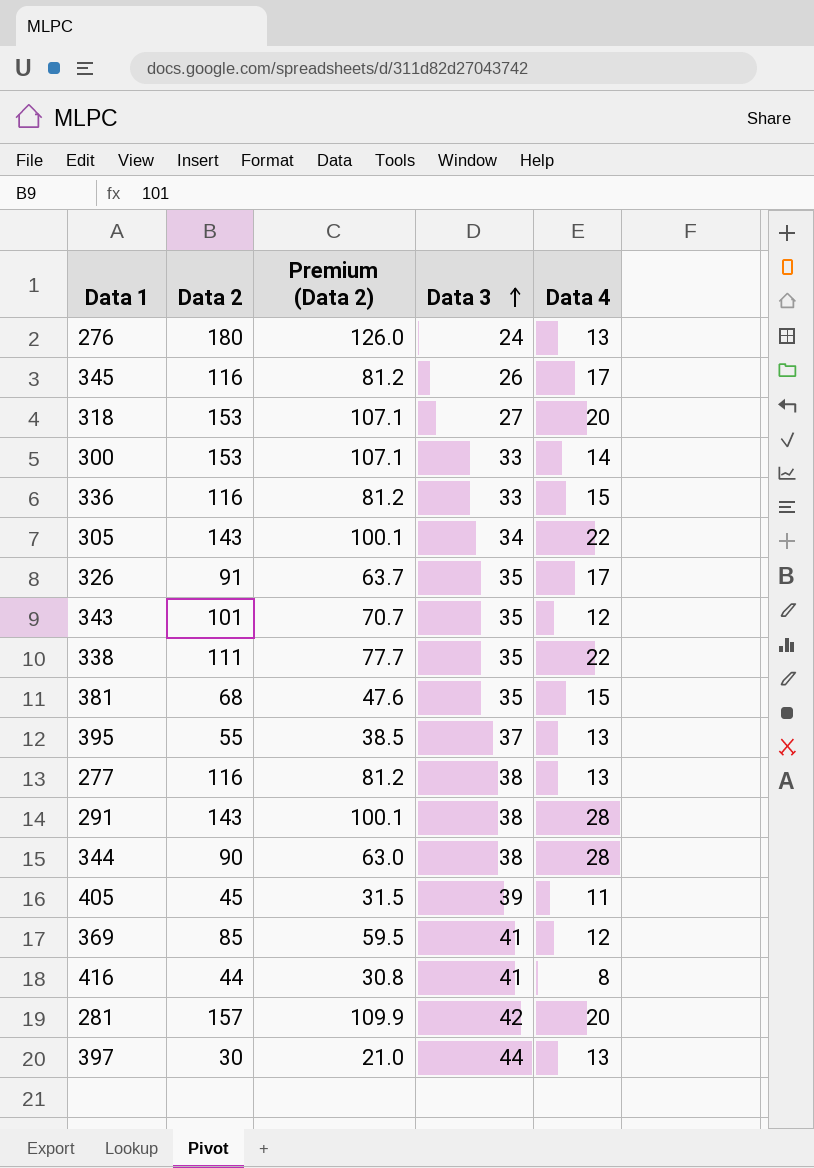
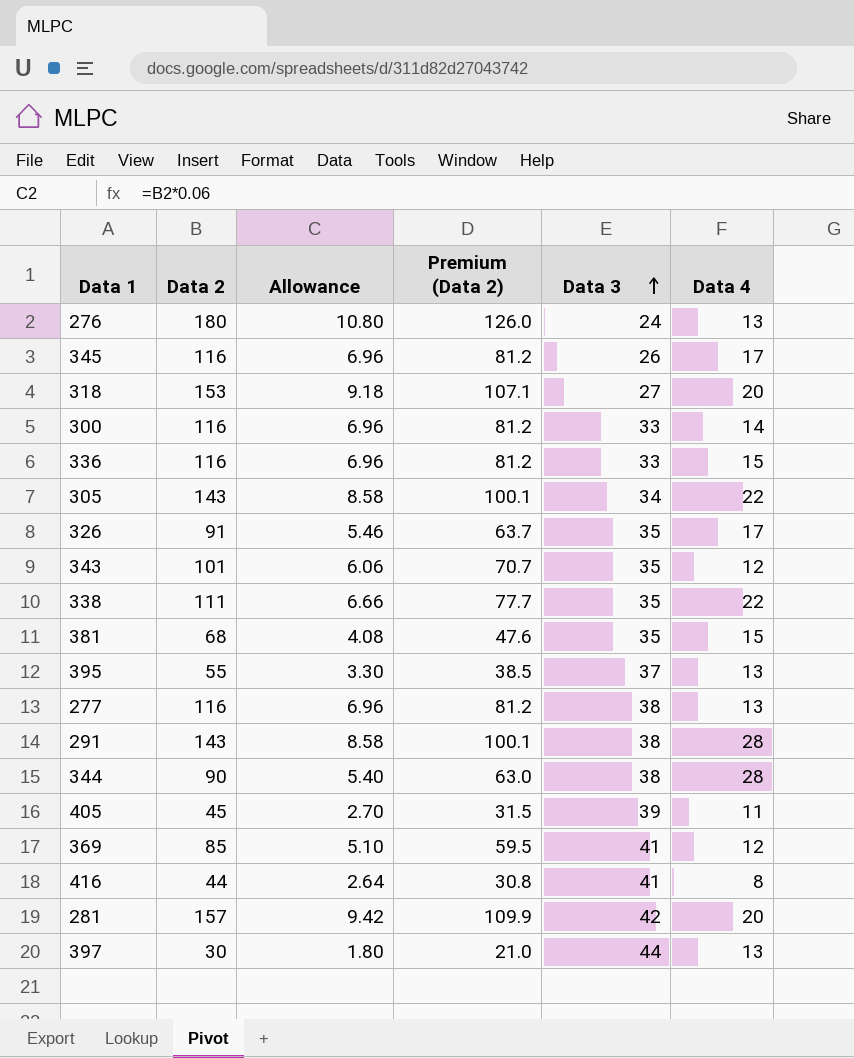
column Allowance | formula: none -> [Data 2] * 0.06
300 | Data 2: 153 -> 116
300 | Premium (Data 2): 107.1 -> 81.2

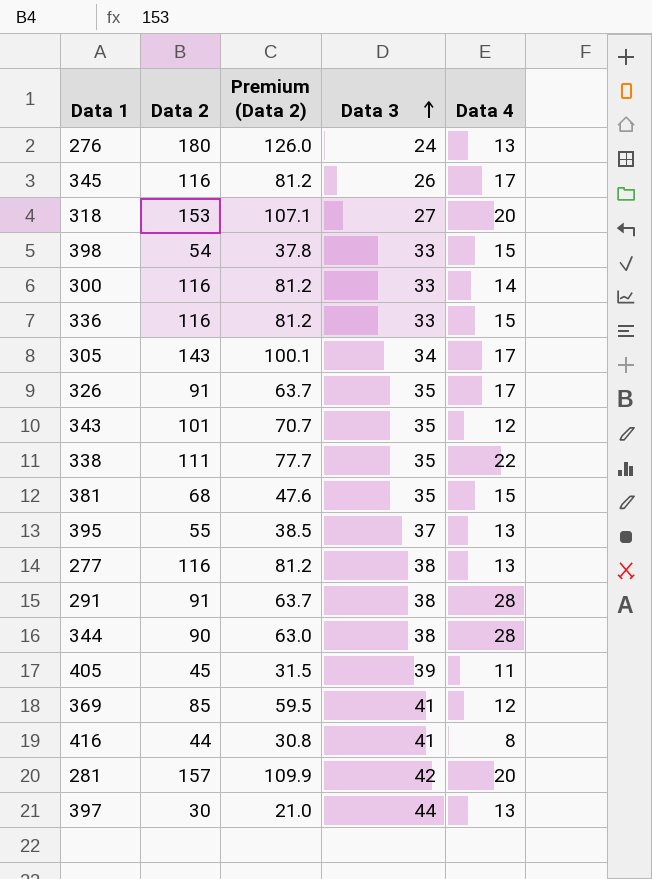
column Allowance | formula: [Data 2] * 0.06 -> none
row 398: none -> 54 | 37.8 | 33 | 15
305 | Data 4: 22 -> 17
291 | Data 2: 143 -> 91
291 | Premium (Data 2): 100.1 -> 63.7

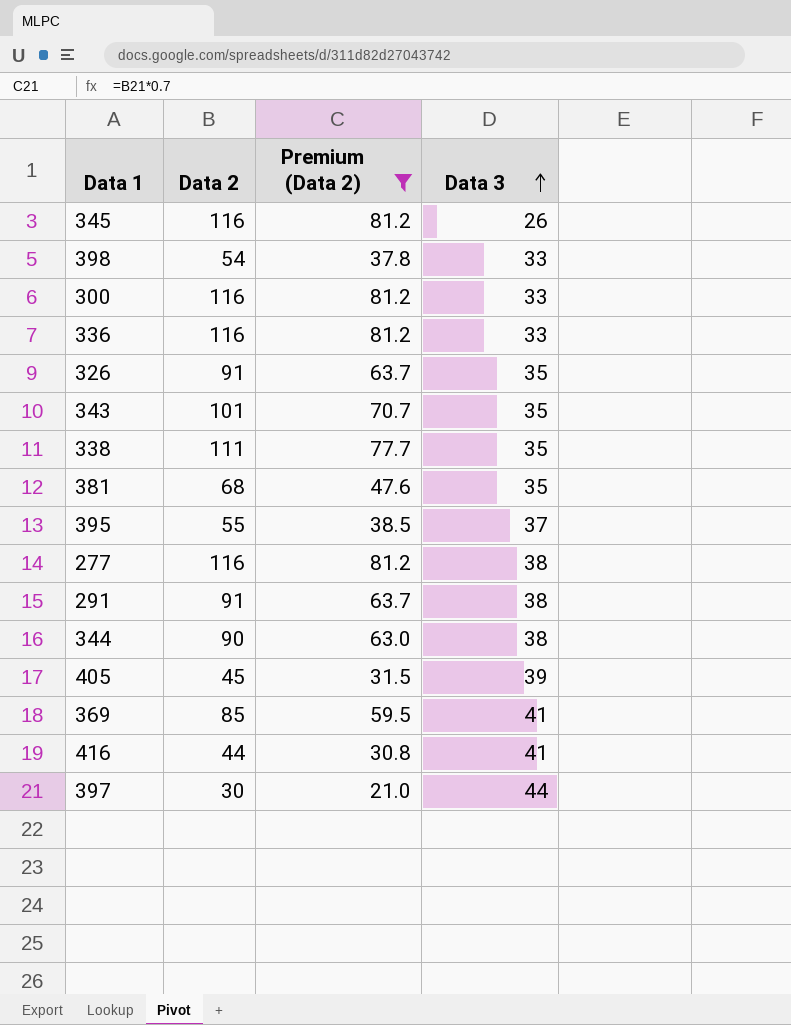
filter: none -> Premium (Data 2) <= 81.2
column Data 4 | position: 5 -> none

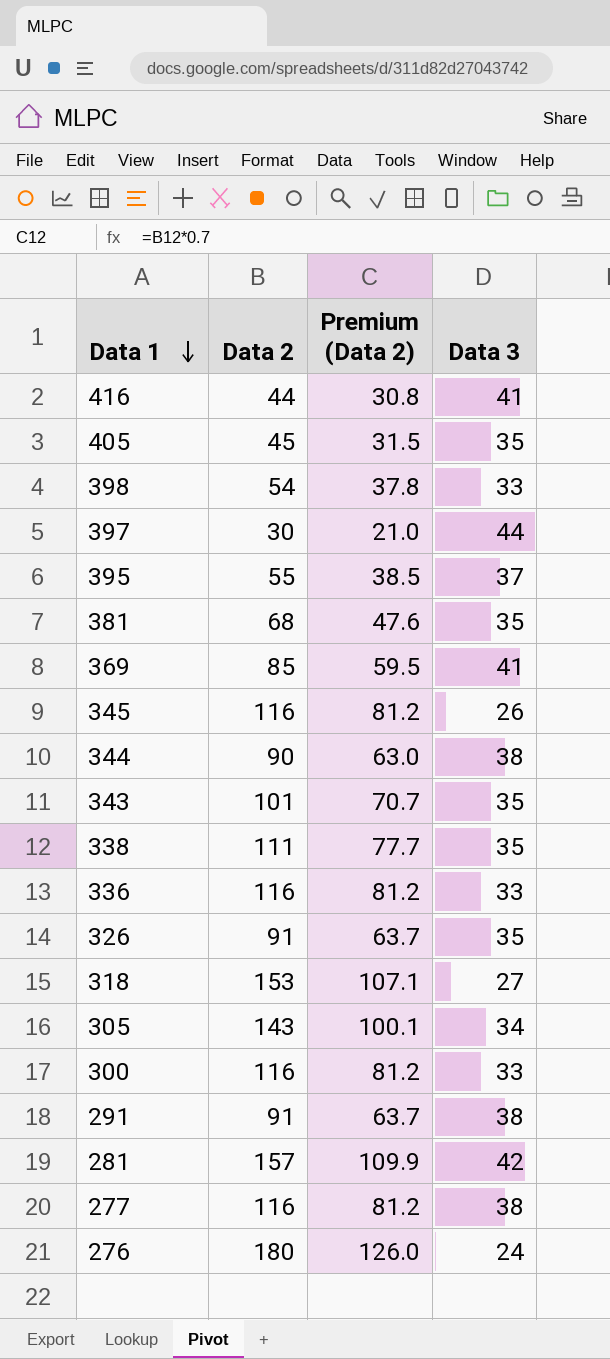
filter: Premium (Data 2) <= 81.2 -> none
row order: Data 3 ascending -> Data 1 descending
405 | Data 3: 39 -> 35

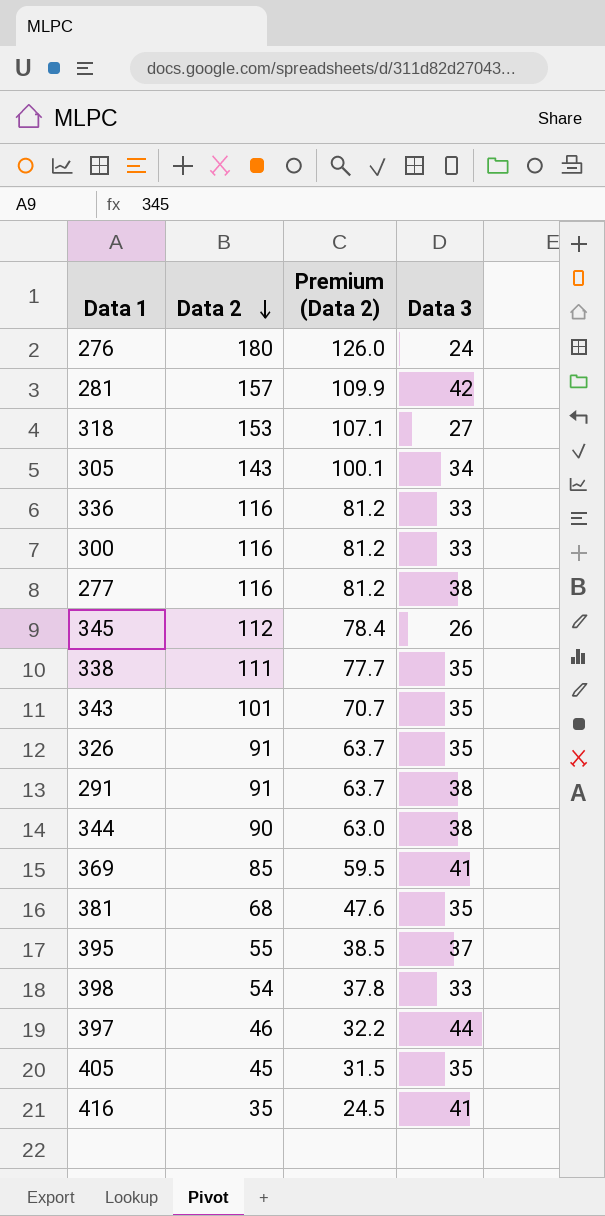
row order: Data 1 descending -> Data 2 descending
345 | Data 2: 116 -> 112
345 | Premium (Data 2): 81.2 -> 78.4
397 | Data 2: 30 -> 46
397 | Premium (Data 2): 21.0 -> 32.2
416 | Data 2: 44 -> 35
416 | Premium (Data 2): 30.8 -> 24.5

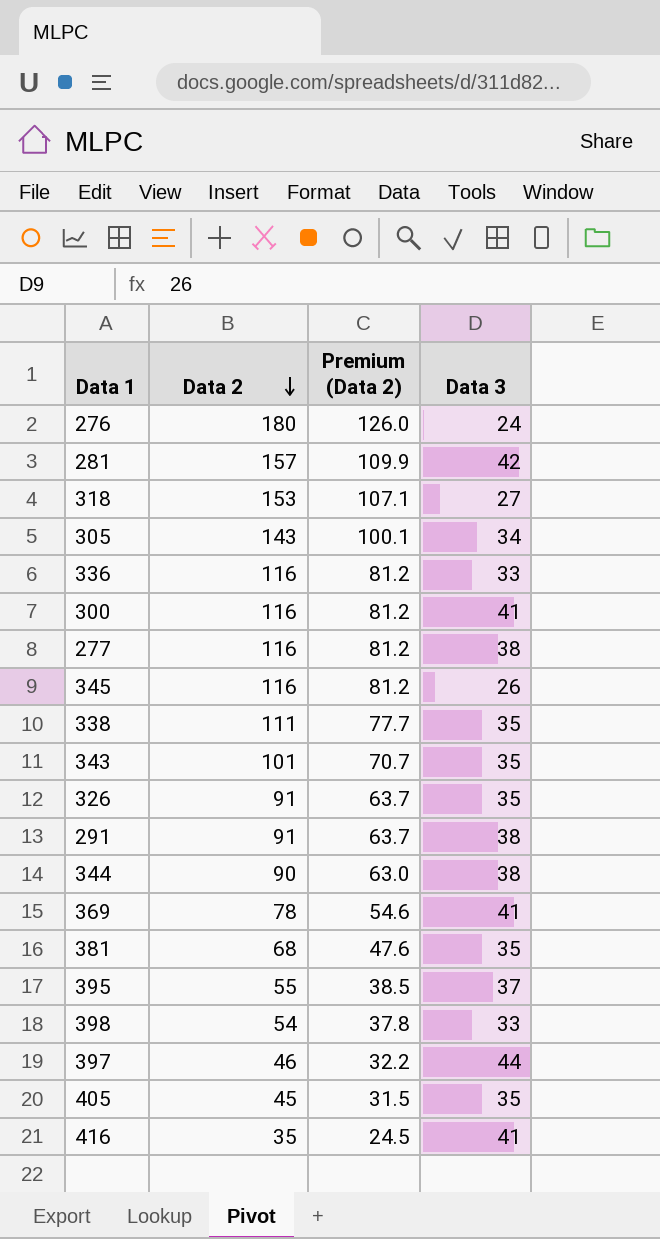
300 | Data 3: 33 -> 41
345 | Data 2: 112 -> 116
345 | Premium (Data 2): 78.4 -> 81.2
369 | Data 2: 85 -> 78
369 | Premium (Data 2): 59.5 -> 54.6

